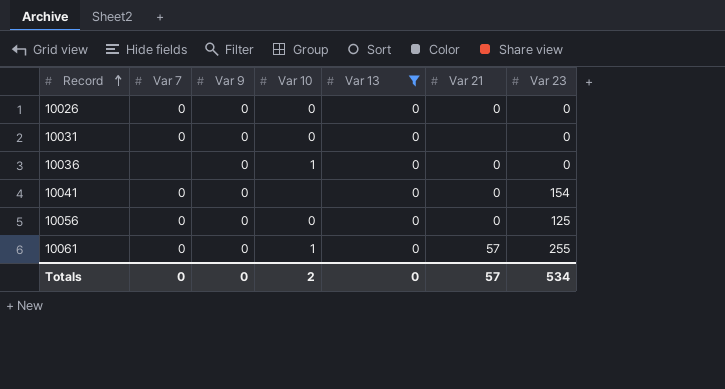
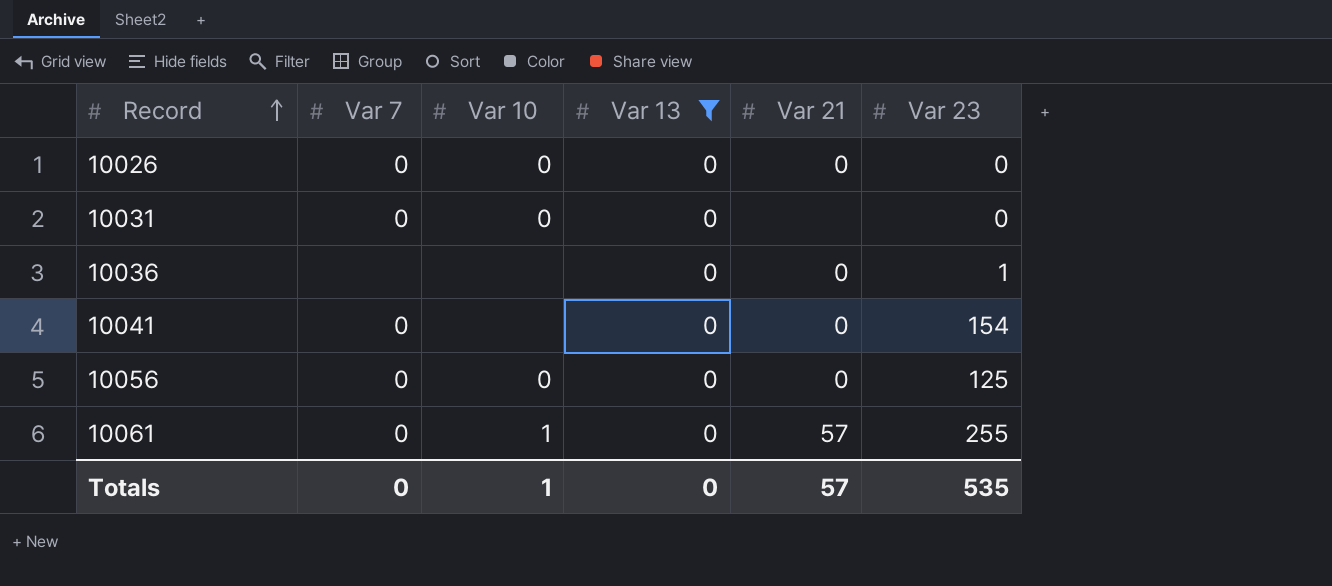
column Var 9 | position: 3 -> none
10036 | Var 10: 1 -> none
10036 | Var 23: 0 -> 1
Totals | Var 10: 2 -> 1
Totals | Var 23: 534 -> 535

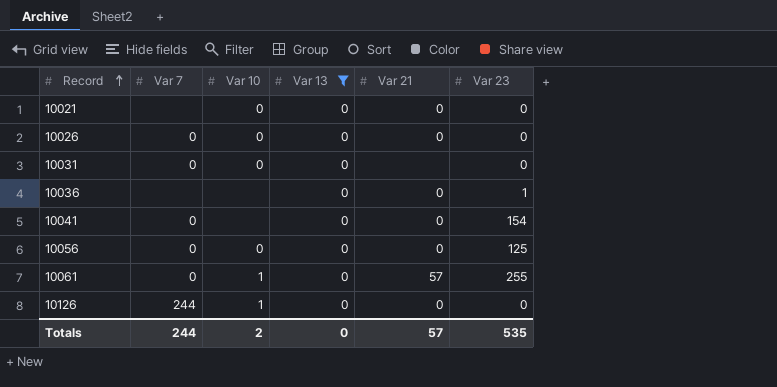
row 10021: none -> none | 0 | 0 | 0 | 0
row 10126: none -> 244 | 1 | 0 | 0 | 0
Totals | Var 7: 0 -> 244
Totals | Var 10: 1 -> 2

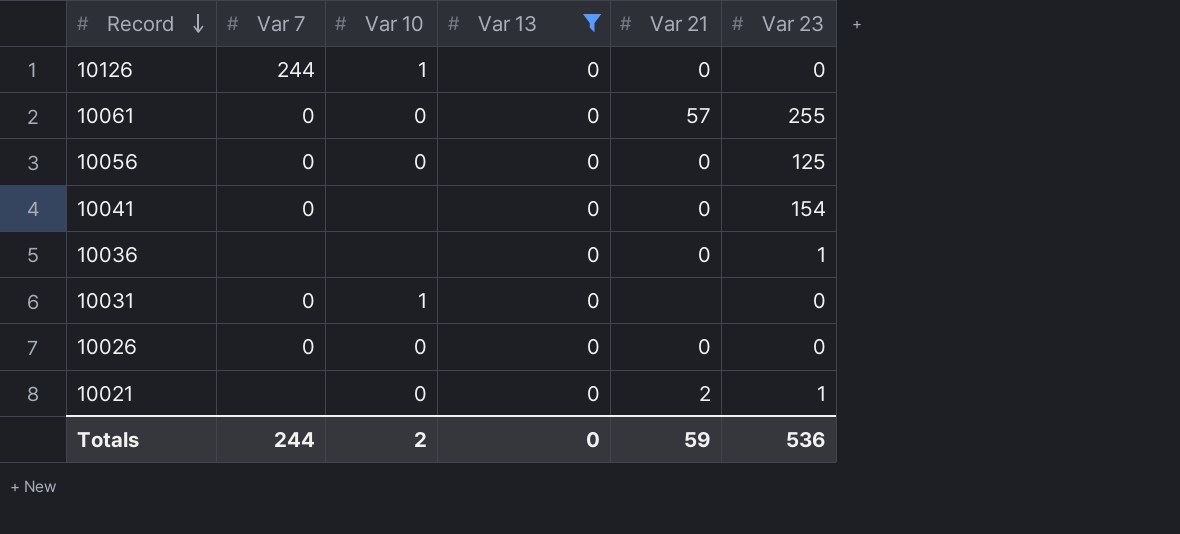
row order: Record ascending -> Record descending
10061 | Var 10: 1 -> 0
10031 | Var 10: 0 -> 1
10021 | Var 21: 0 -> 2
10021 | Var 23: 0 -> 1
Totals | Var 21: 57 -> 59
Totals | Var 23: 535 -> 536

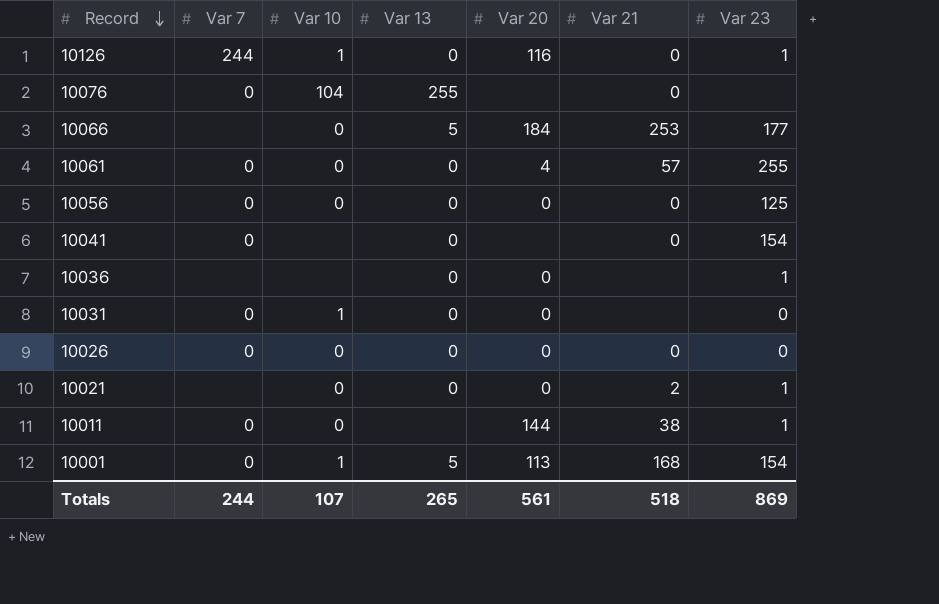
filter: Var 13 = 0 -> none
column Var 20 | position: none -> 5
10126 | Var 23: 0 -> 1
10036 | Var 21: 0 -> none
Totals | Var 10: 2 -> 107
Totals | Var 13: 0 -> 265
Totals | Var 21: 59 -> 518
Totals | Var 23: 536 -> 869

